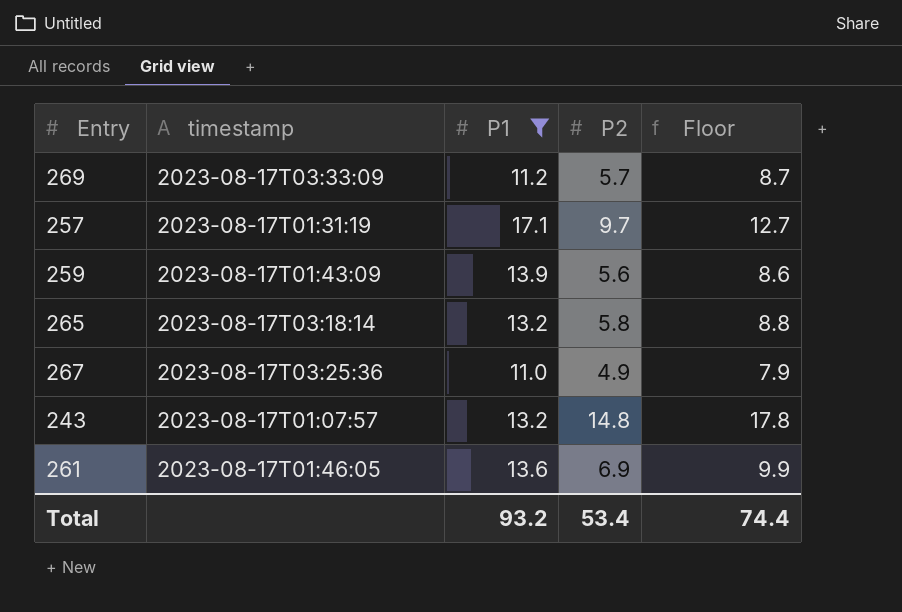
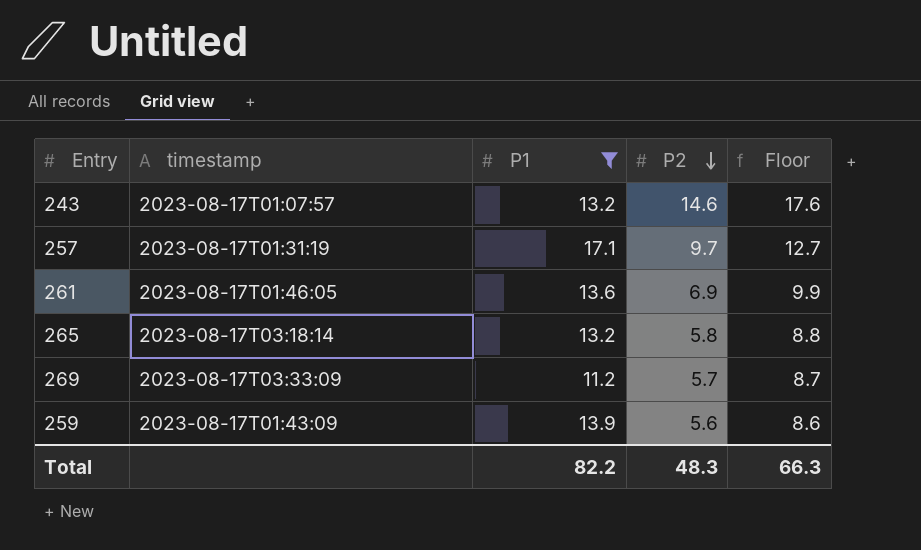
row order: none -> P2 descending
row 267: 2023-08-17T03:25:36 | 11.0 | 4.9 | 7.9 -> none
243 | P2: 14.8 -> 14.6
243 | Floor: 17.8 -> 17.6
Total | P1: 93.2 -> 82.2
Total | P2: 53.4 -> 48.3
Total | Floor: 74.4 -> 66.3

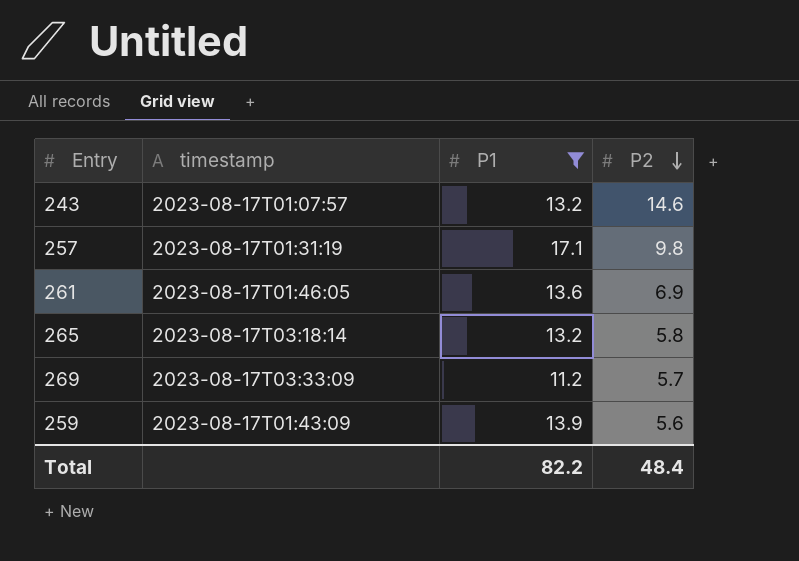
column Floor | formula: [P2] + 3 -> none
257 | P2: 9.7 -> 9.8
Total | P2: 48.3 -> 48.4

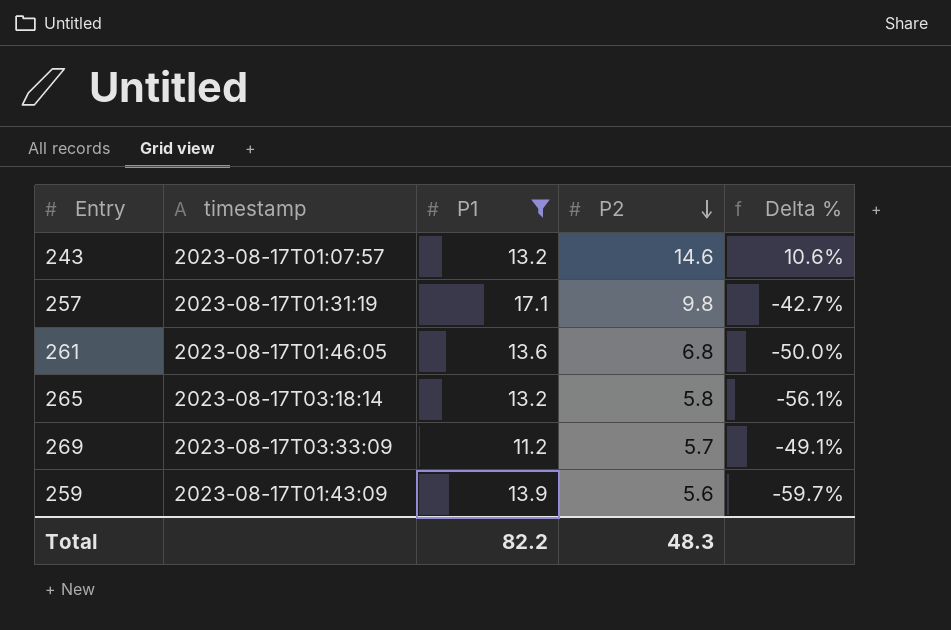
column Delta % | formula: none -> ([P2] - [P1]) / [P1]
261 | P2: 6.9 -> 6.8
Total | P2: 48.4 -> 48.3

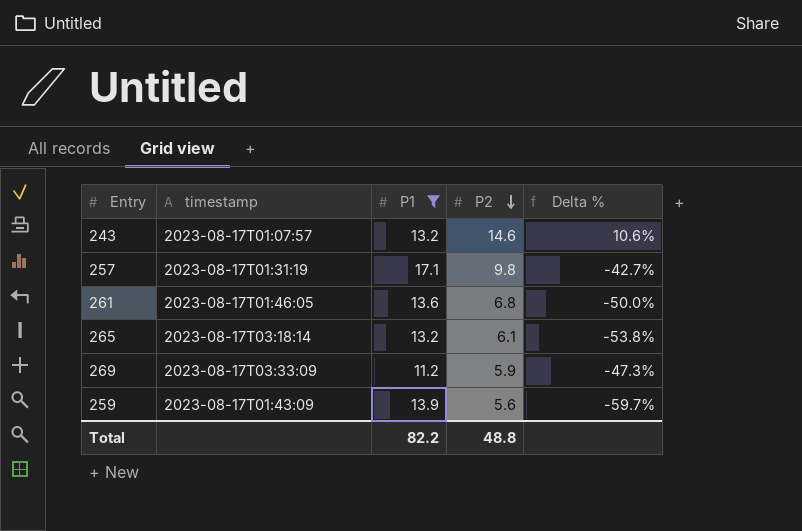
265 | P2: 5.8 -> 6.1
265 | Delta %: -56.1% -> -53.8%
269 | P2: 5.7 -> 5.9
269 | Delta %: -49.1% -> -47.3%
Total | P2: 48.3 -> 48.8

